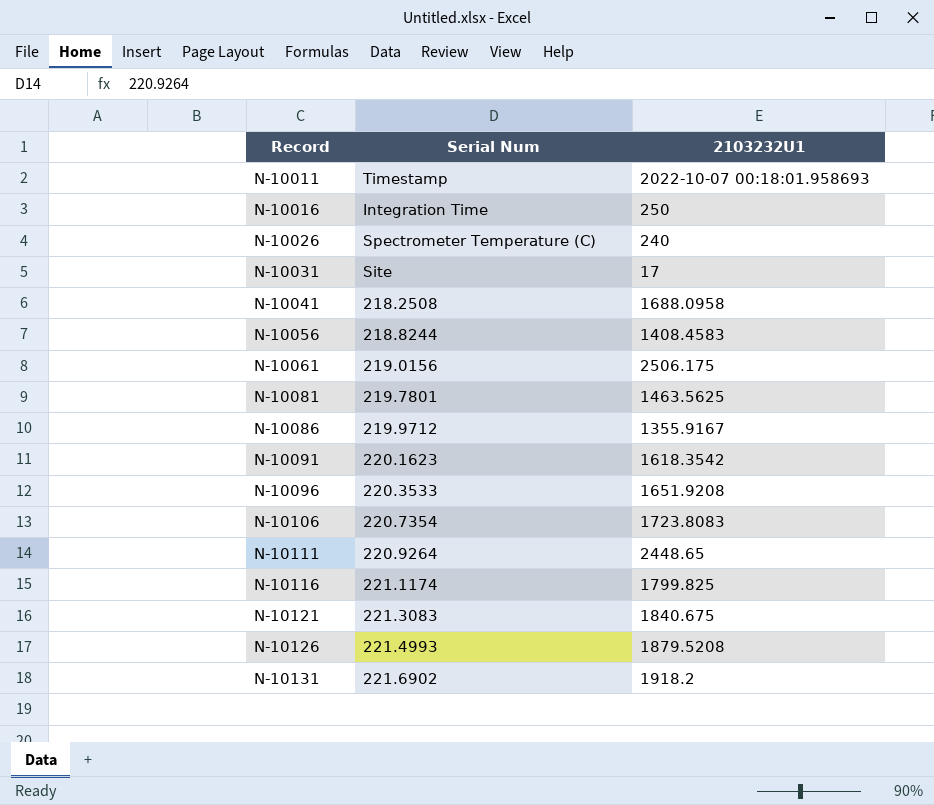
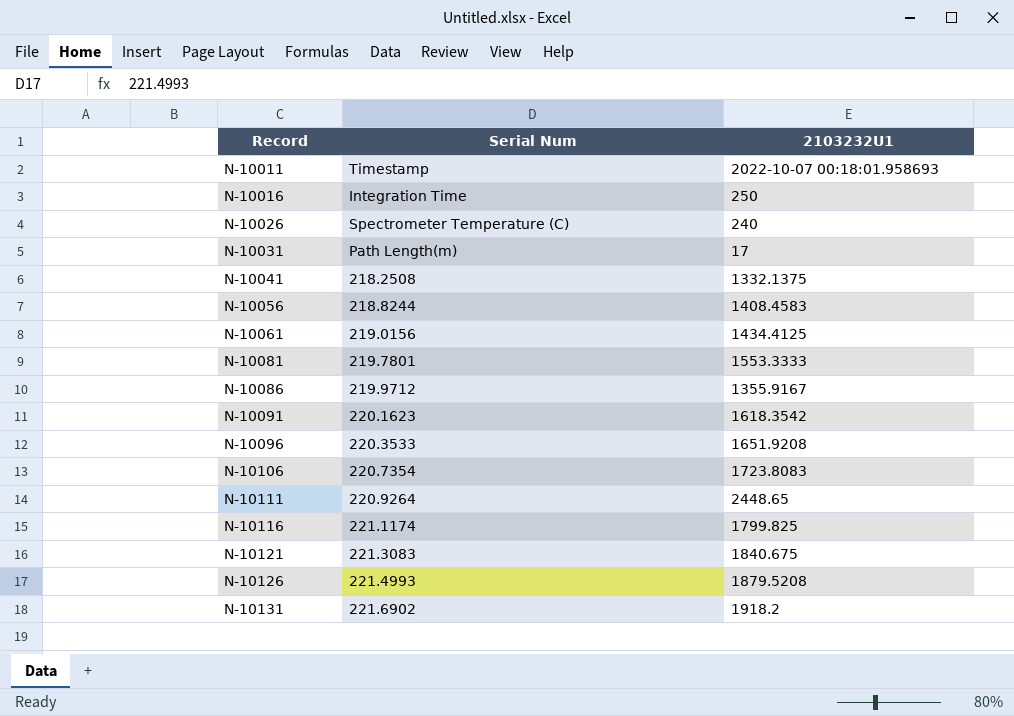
N-10031 | Serial Num: Site -> Path Length(m)
N-10041 | 2103232U1: 1688.0958 -> 1332.1375
N-10061 | 2103232U1: 2506.175 -> 1434.4125
N-10081 | 2103232U1: 1463.5625 -> 1553.3333

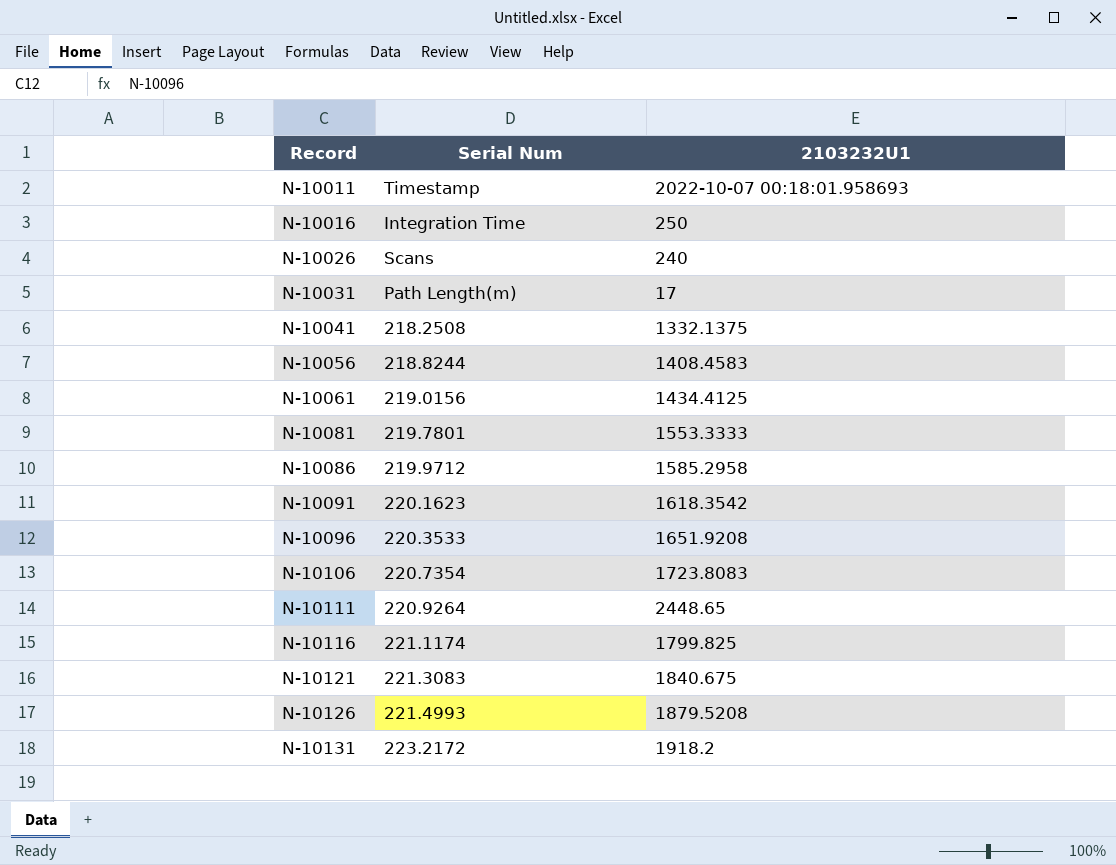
N-10026 | Serial Num: Spectrometer Temperature (C) -> Scans
N-10086 | 2103232U1: 1355.9167 -> 1585.2958
N-10131 | Serial Num: 221.6902 -> 223.2172

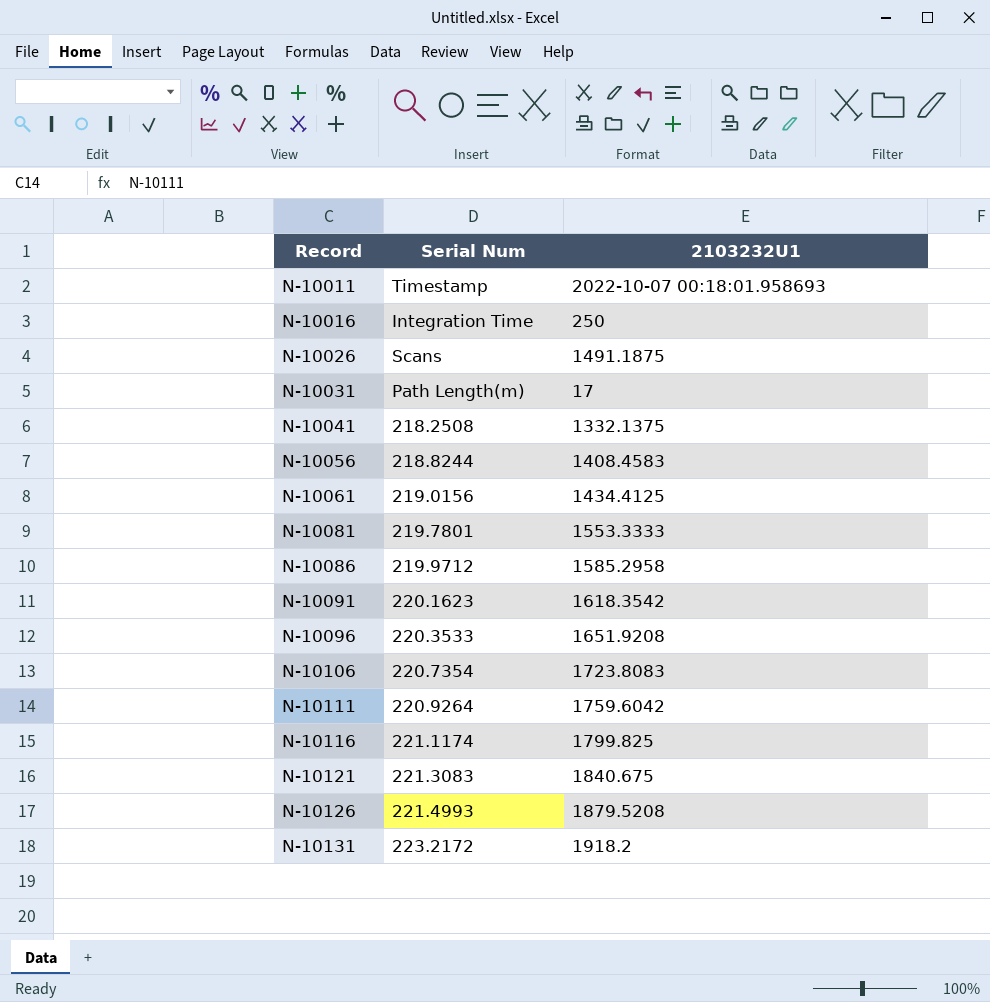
N-10026 | 2103232U1: 240 -> 1491.1875
N-10111 | 2103232U1: 2448.65 -> 1759.6042

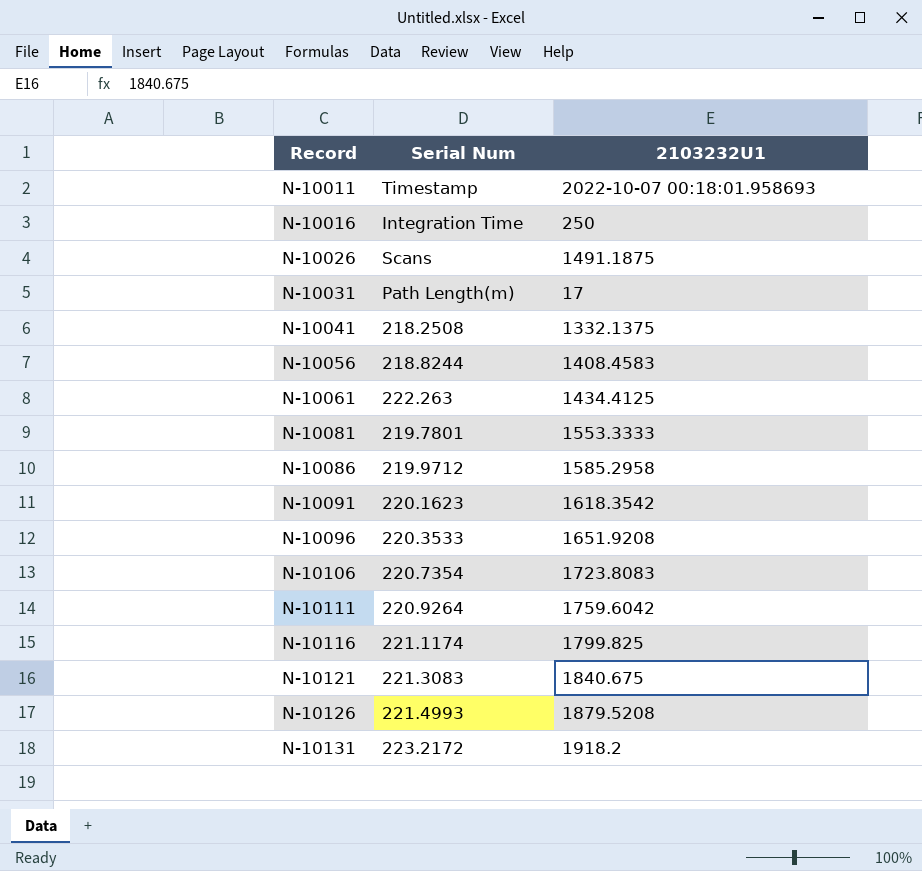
N-10061 | Serial Num: 219.0156 -> 222.263

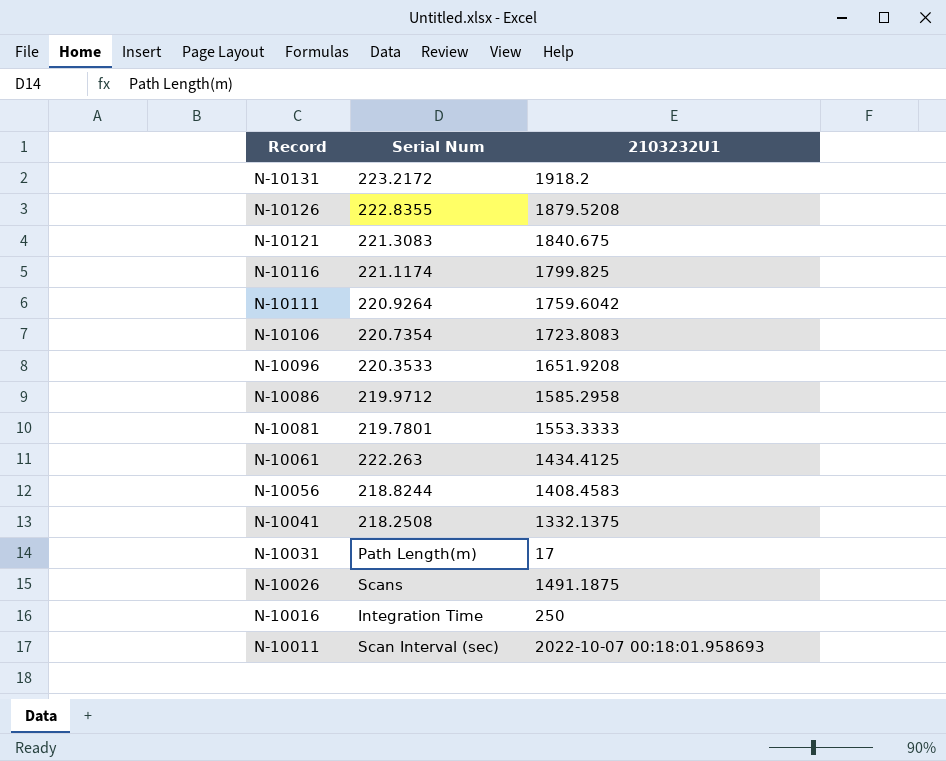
row order: Record ascending -> Record descending
row N-10091: 220.1623 | 1618.3542 -> none
N-10126 | Serial Num: 221.4993 -> 222.8355
N-10011 | Serial Num: Timestamp -> Scan Interval (sec)

